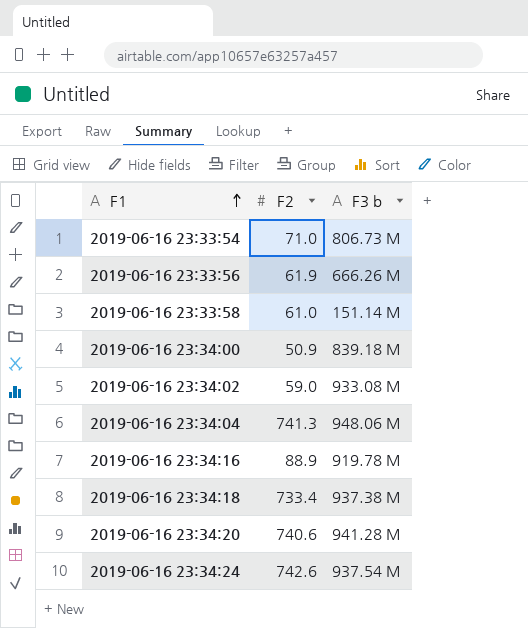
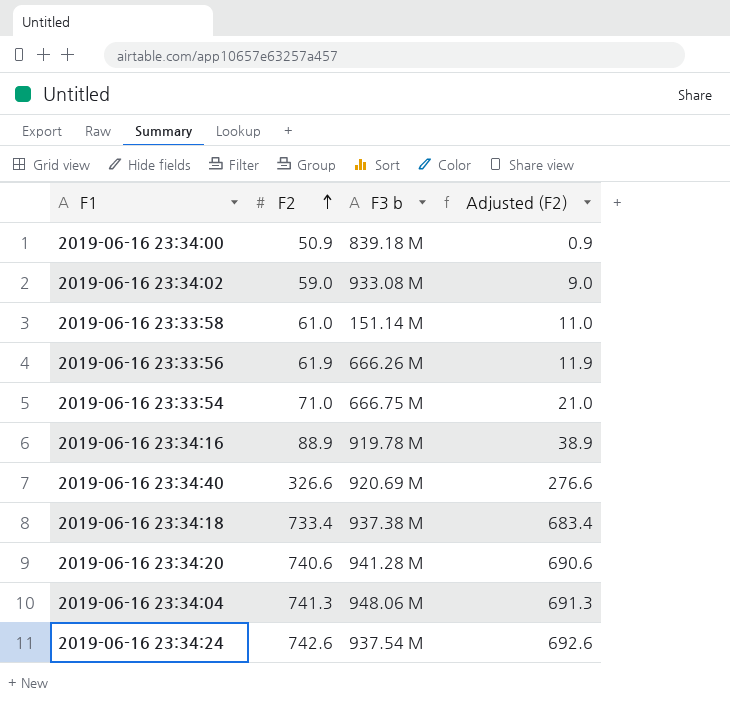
row order: F1 ascending -> F2 ascending
column Adjusted (F2) | formula: none -> [F2] - 50
2019-06-16 23:33:54 | F3 b: 806.73 M -> 666.75 M
row 2019-06-16 23:34:40: none -> 326.6 | 920.69 M | 276.6

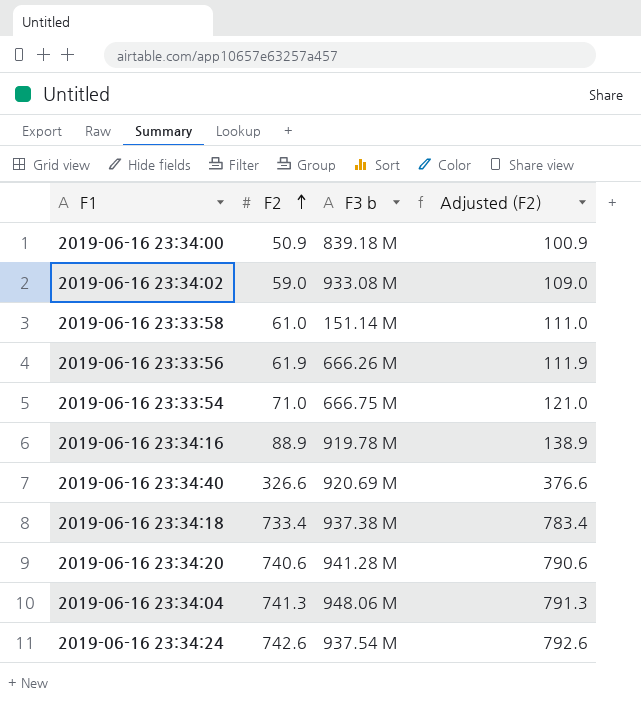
column Adjusted (F2) | formula: [F2] - 50 -> [F2] + 50

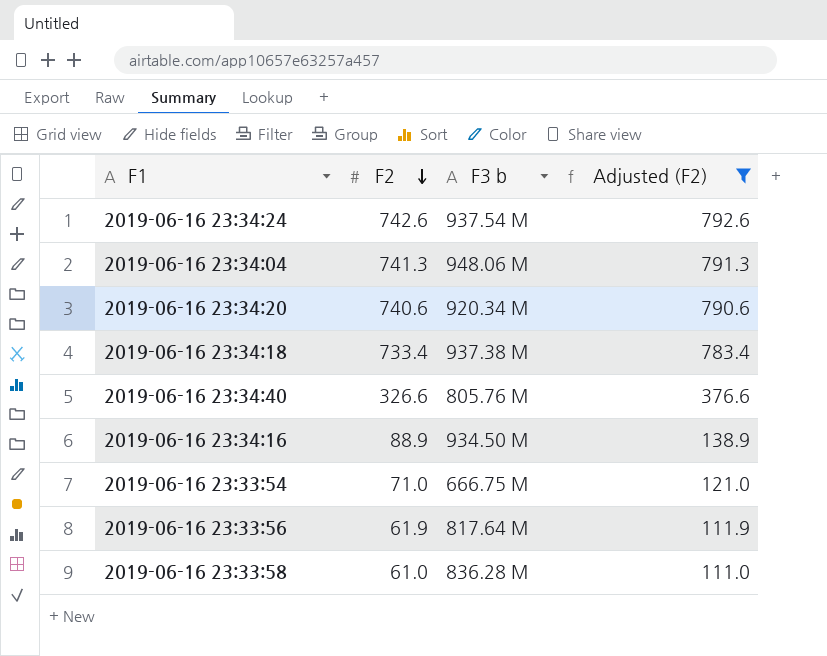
filter: none -> Adjusted (F2) >= 111.0
row order: F2 ascending -> F2 descending
2019-06-16 23:34:20 | F3 b: 941.28 M -> 920.34 M
2019-06-16 23:34:40 | F3 b: 920.69 M -> 805.76 M
2019-06-16 23:34:16 | F3 b: 919.78 M -> 934.50 M
2019-06-16 23:33:56 | F3 b: 666.26 M -> 817.64 M
2019-06-16 23:33:58 | F3 b: 151.14 M -> 836.28 M

